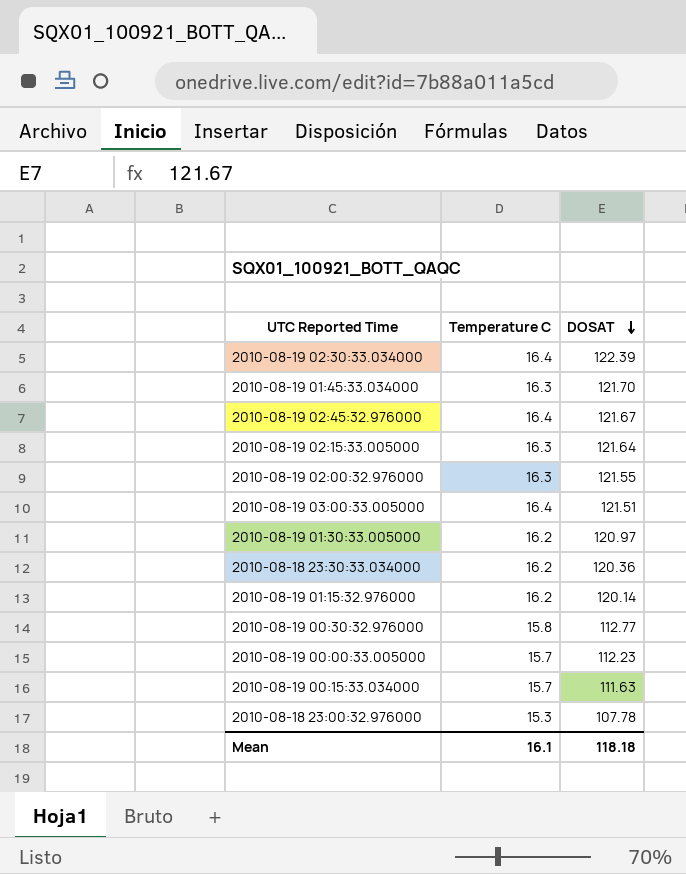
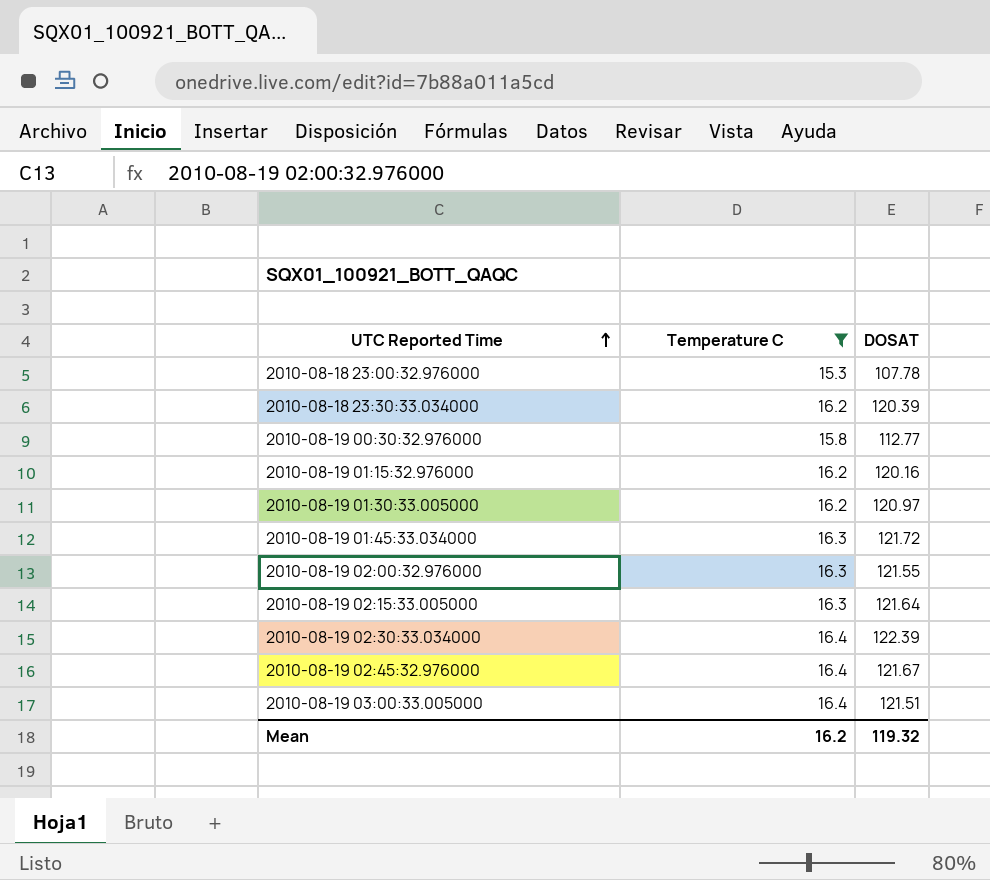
filter: none -> Temperature C != 15.7
row order: DOSAT descending -> UTC Reported Time ascending
2010-08-18 23:30:33.034000 | DOSAT: 120.36 -> 120.39
2010-08-19 01:15:32.976000 | DOSAT: 120.14 -> 120.16
2010-08-19 01:45:33.034000 | DOSAT: 121.70 -> 121.72
Mean | Temperature C: 16.1 -> 16.2
Mean | DOSAT: 118.18 -> 119.32

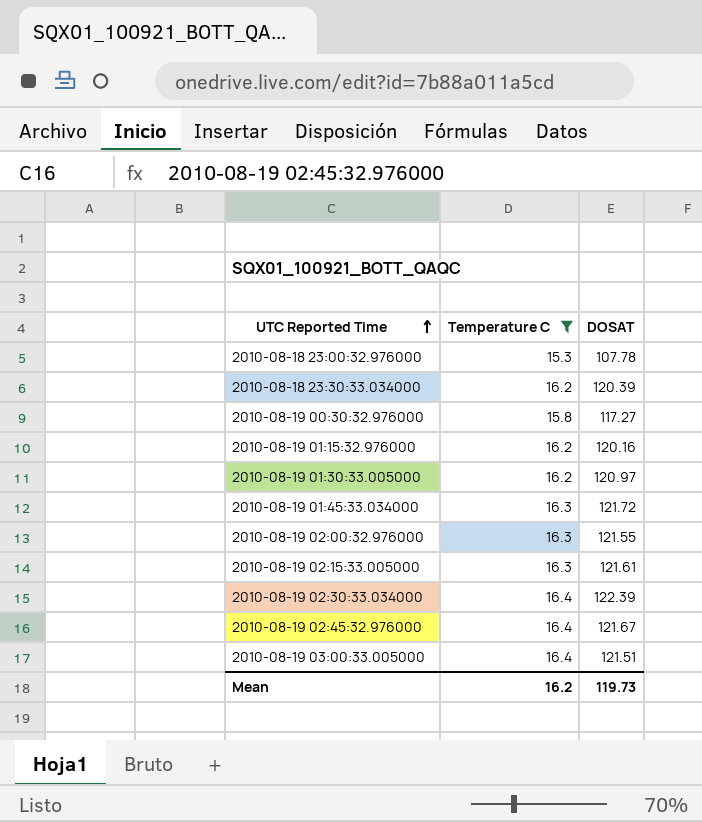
2010-08-19 00:30:32.976000 | DOSAT: 112.77 -> 117.27
2010-08-19 02:15:33.005000 | DOSAT: 121.64 -> 121.61
Mean | DOSAT: 119.32 -> 119.73

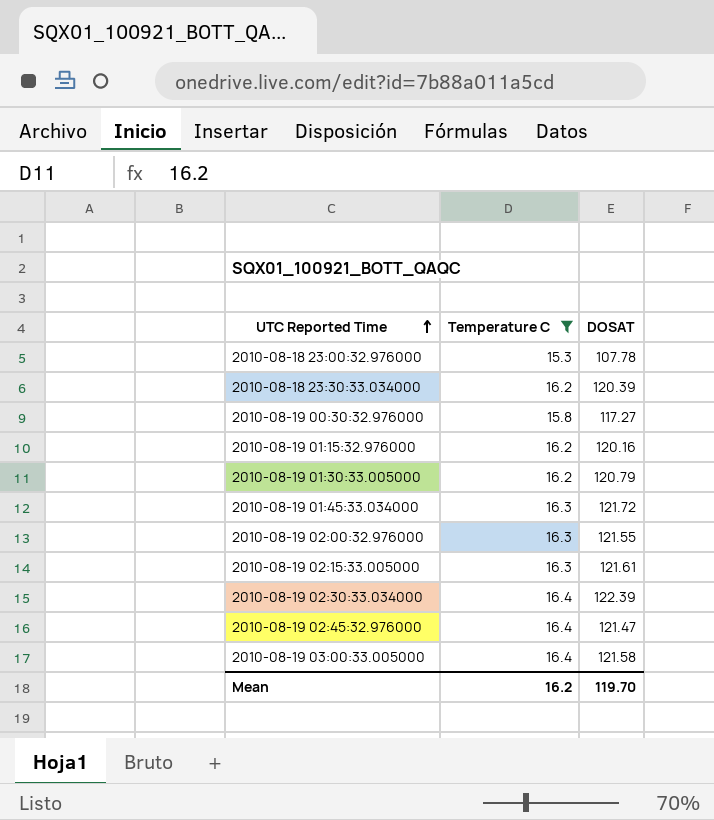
2010-08-19 01:30:33.005000 | DOSAT: 120.97 -> 120.79
2010-08-19 02:45:32.976000 | DOSAT: 121.67 -> 121.47
2010-08-19 03:00:33.005000 | DOSAT: 121.51 -> 121.58
Mean | DOSAT: 119.73 -> 119.70

